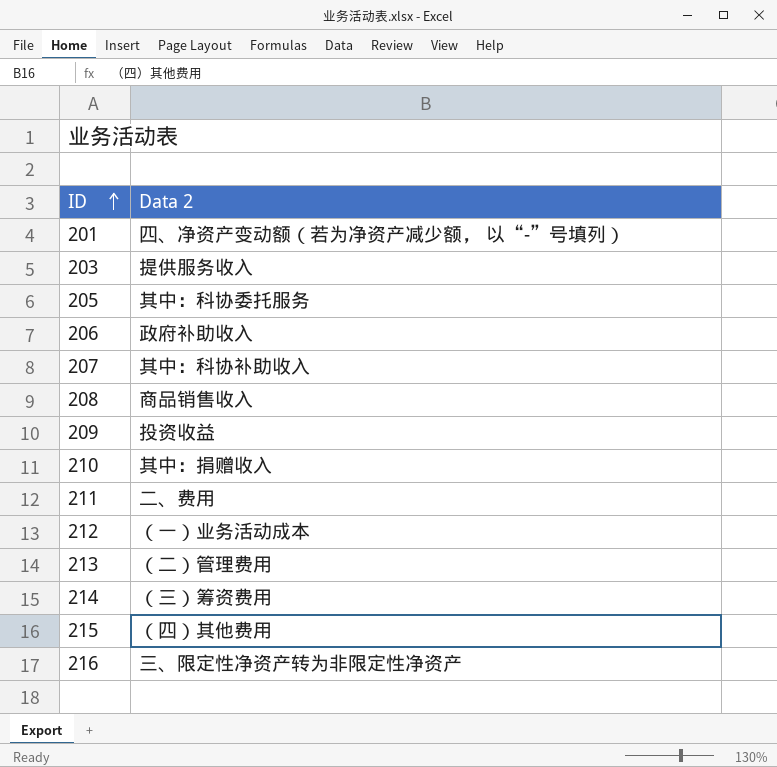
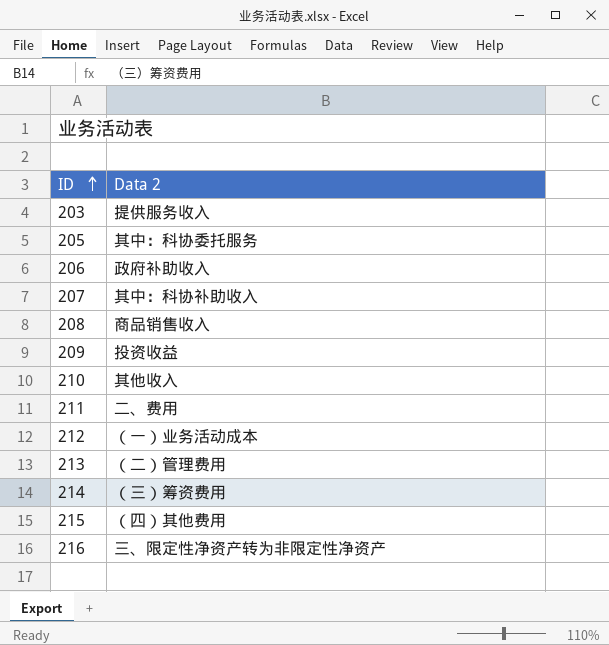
row 201: 四、净资产变动额（若为净资产减少额， 以“-”号填列） -> none
210 | Data 2: 其中：捐赠收入 -> 其他收入

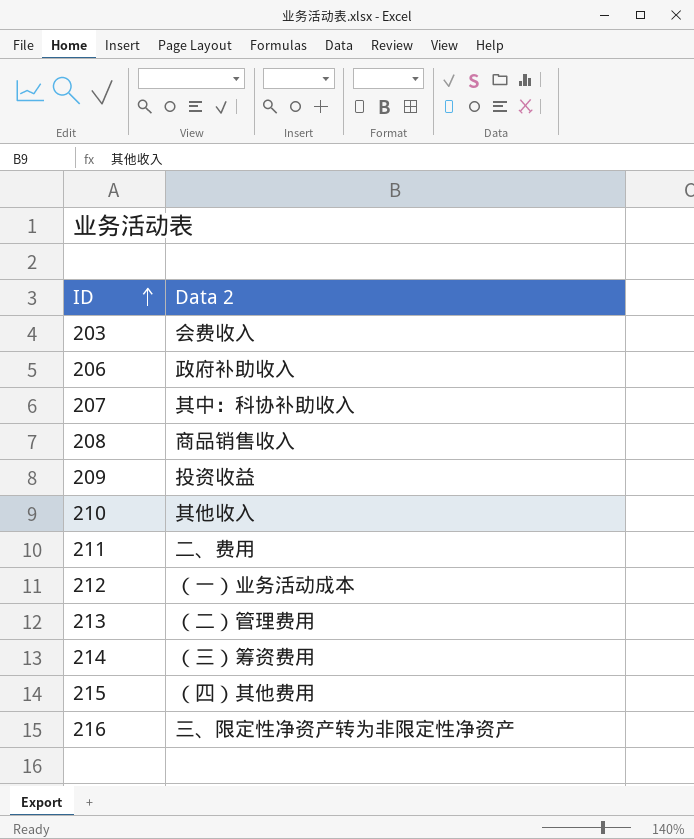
row 205: 其中：科协委托服务 -> none
203 | Data 2: 提供服务收入 -> 会费收入

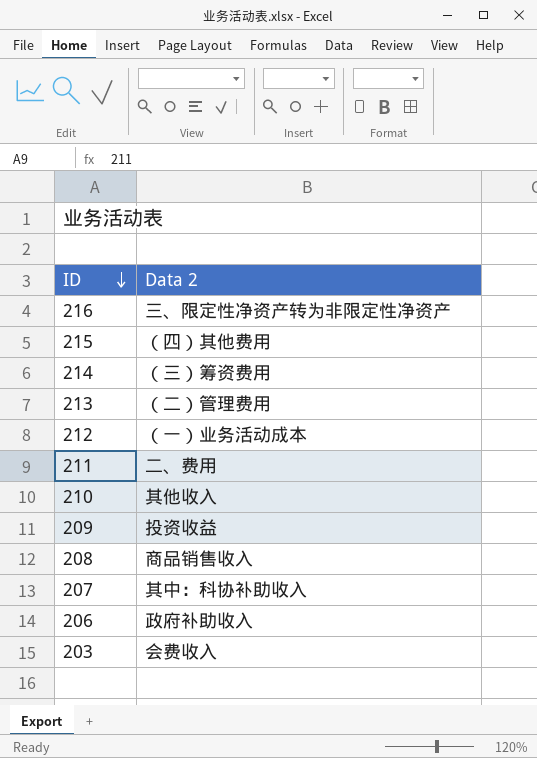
row order: ID ascending -> ID descending

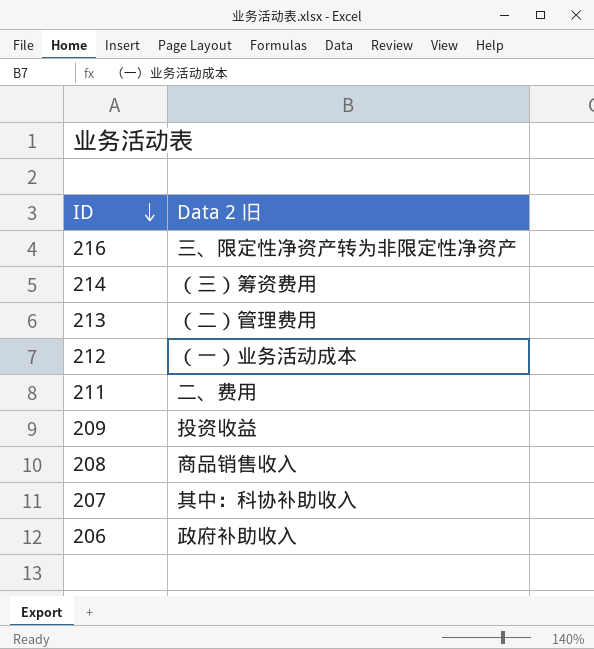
column name: Data 2 -> Data 2 旧
row 215: （四）其他费用 -> none
row 210: 其他收入 -> none
row 203: 会费收入 -> none

